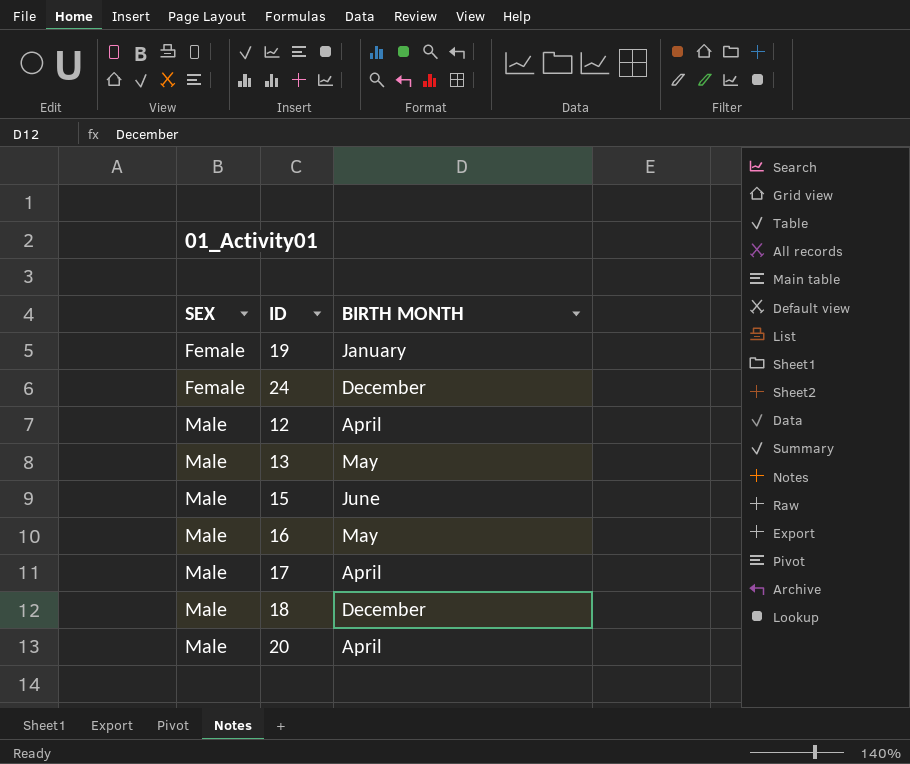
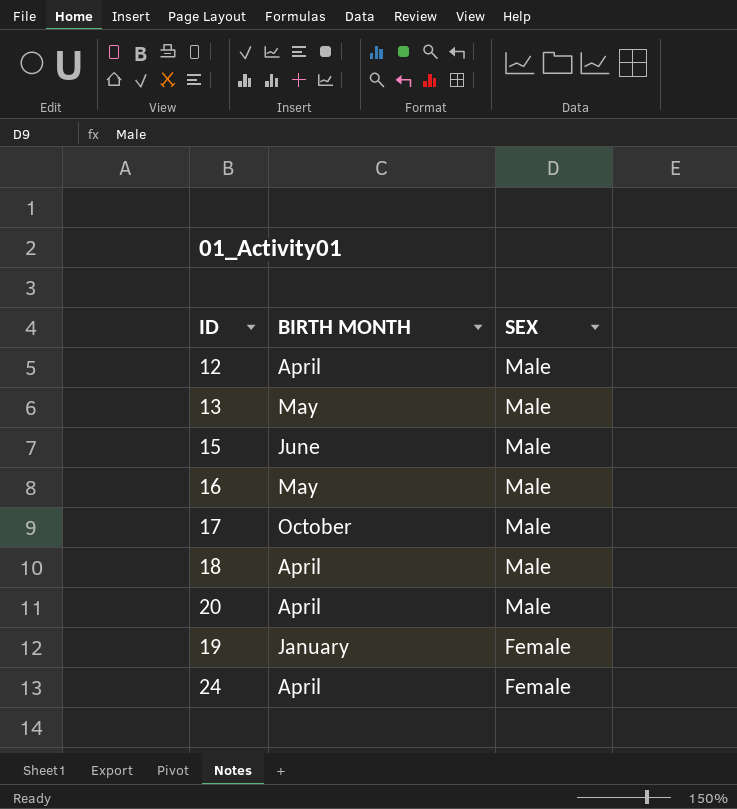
row order: SEX ascending -> SEX descending
column SEX | position: 1 -> 3
17 | BIRTH MONTH: April -> October
18 | BIRTH MONTH: December -> April
24 | BIRTH MONTH: December -> April

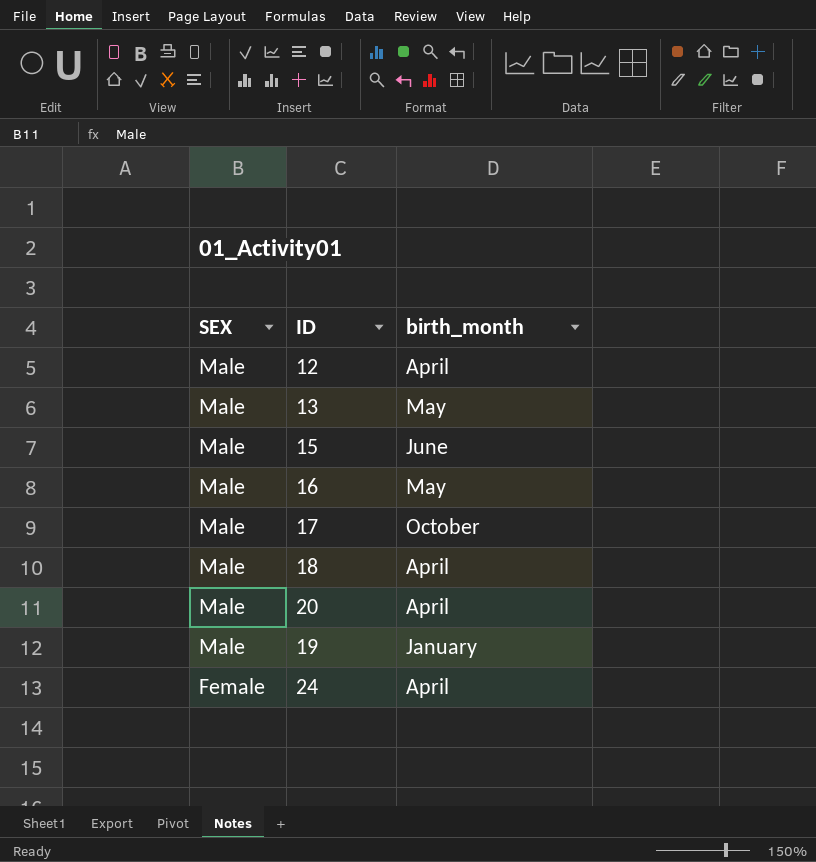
column SEX | position: 3 -> 1
column name: BIRTH MONTH -> birth_month
19 | SEX: Female -> Male

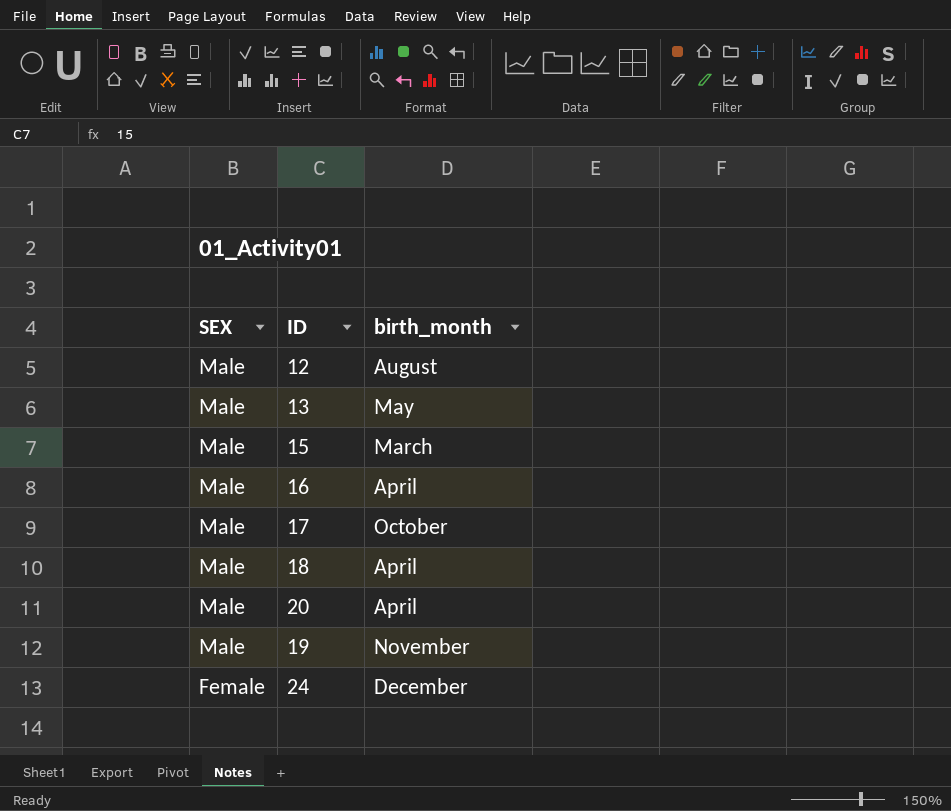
12 | birth_month: April -> August
15 | birth_month: June -> March
16 | birth_month: May -> April
19 | birth_month: January -> November
24 | birth_month: April -> December

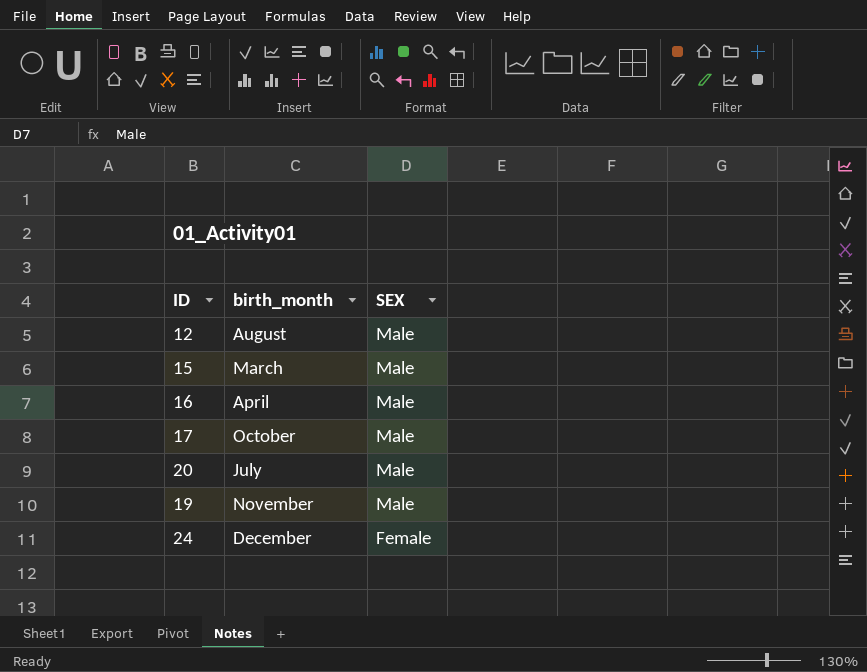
column SEX | position: 1 -> 3
row 13: Male | May -> none
row 18: Male | April -> none
20 | birth_month: April -> July

